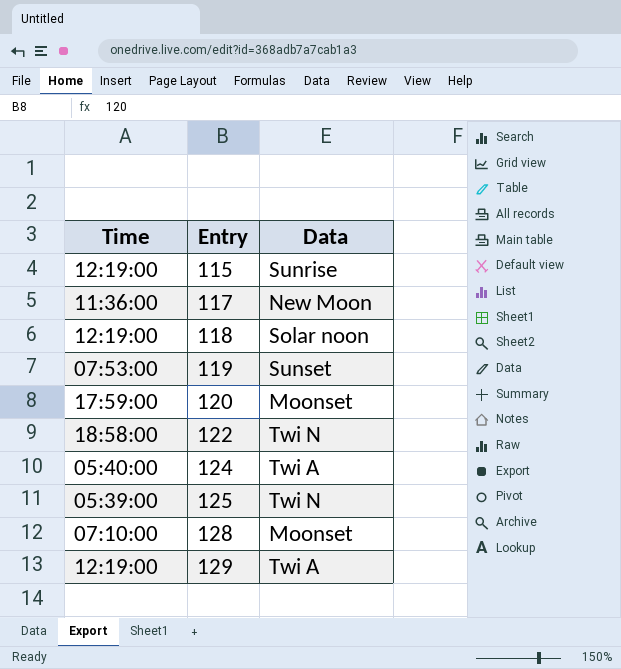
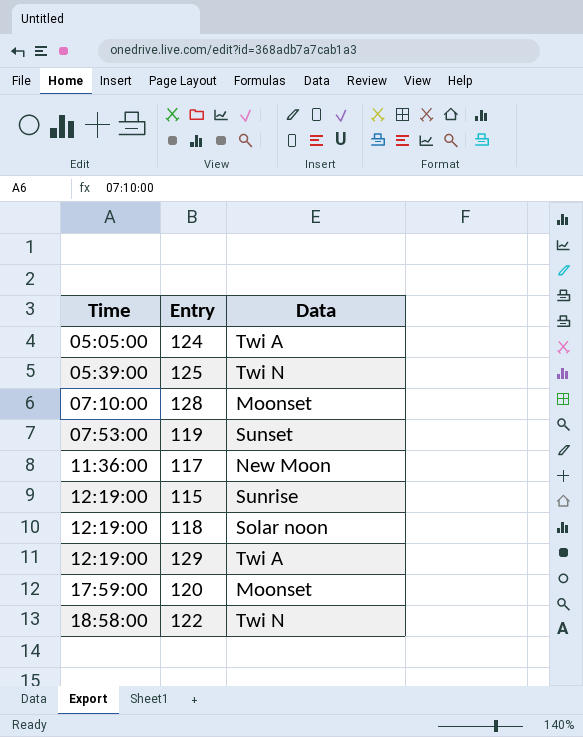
row order: Entry ascending -> Time ascending
124 | Time: 05:40:00 -> 05:05:00

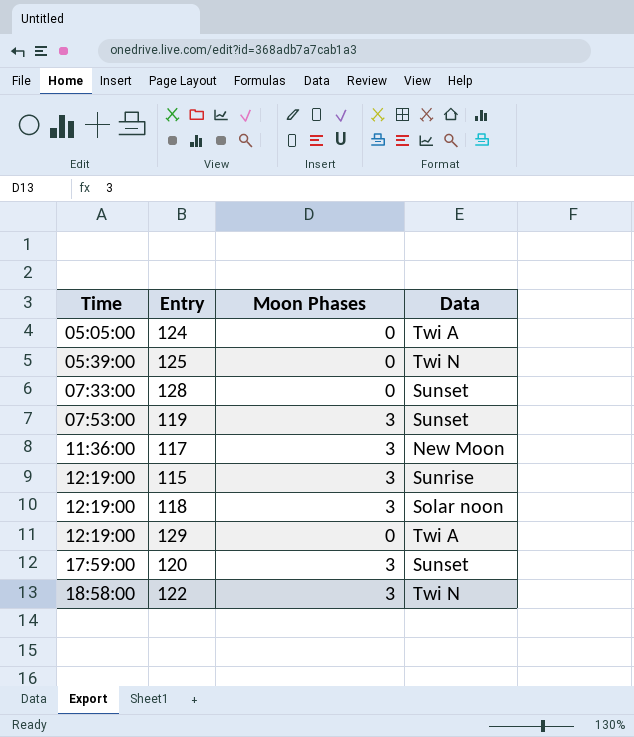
column Moon Phases | position: none -> 3
128 | Time: 07:10:00 -> 07:33:00
128 | Data: Moonset -> Sunset
120 | Data: Moonset -> Sunset

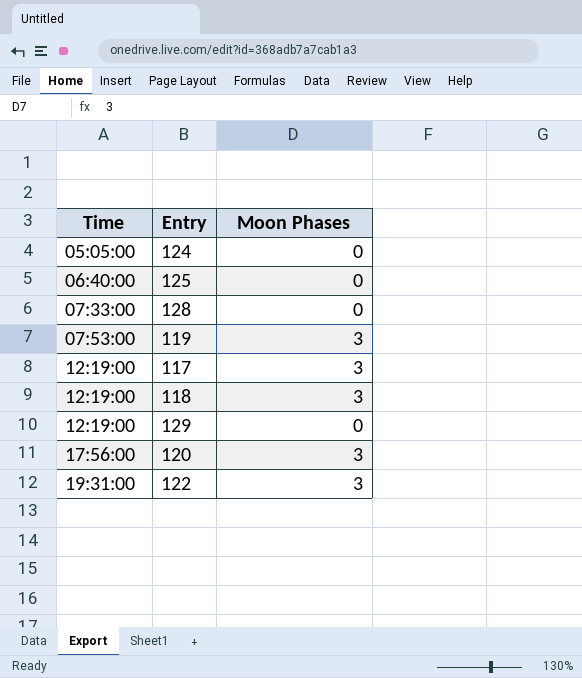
column Data | position: 4 -> none
row 115: 12:19:00 | 3 | Sunrise -> none
125 | Time: 05:39:00 -> 06:40:00
117 | Time: 11:36:00 -> 12:19:00
120 | Time: 17:59:00 -> 17:56:00
122 | Time: 18:58:00 -> 19:31:00

